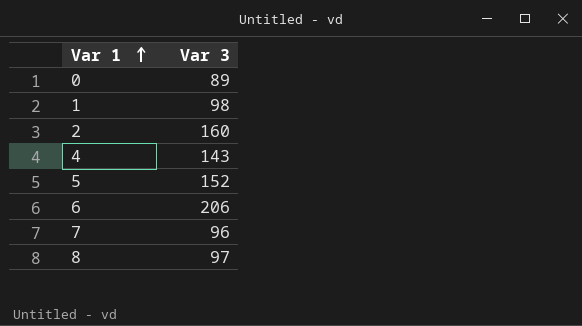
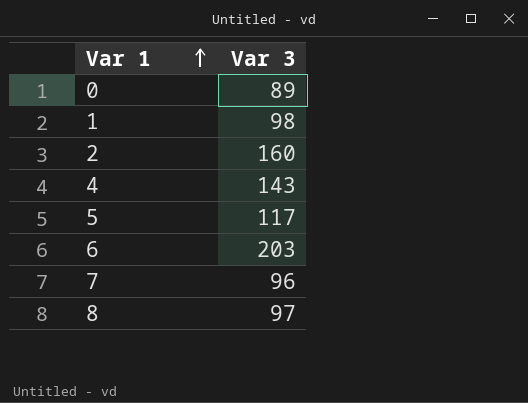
5 | Var 3: 152 -> 117
6 | Var 3: 206 -> 203

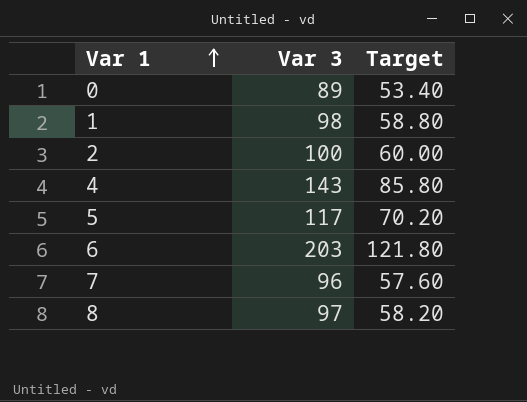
column Target | formula: none -> [Var 3] * 0.6
2 | Var 3: 160 -> 100

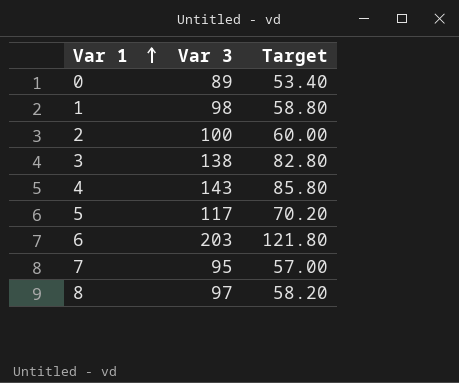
row 3: none -> 138 | 82.80
7 | Var 3: 96 -> 95
7 | Target: 57.60 -> 57.00

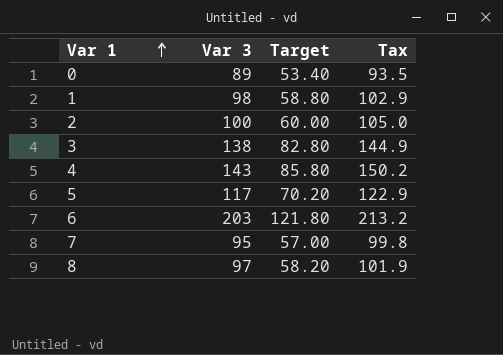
column Tax | formula: none -> [Var 3] * 1.05

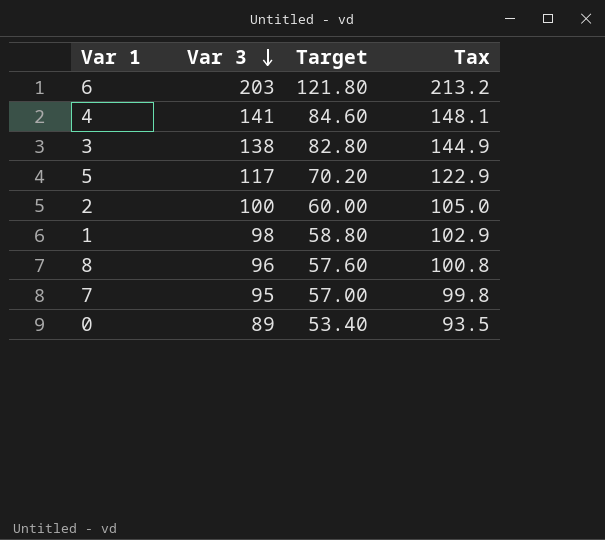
row order: Var 1 ascending -> Var 3 descending
4 | Var 3: 143 -> 141
4 | Target: 85.80 -> 84.60
4 | Tax: 150.2 -> 148.1
8 | Var 3: 97 -> 96
8 | Target: 58.20 -> 57.60
8 | Tax: 101.9 -> 100.8

